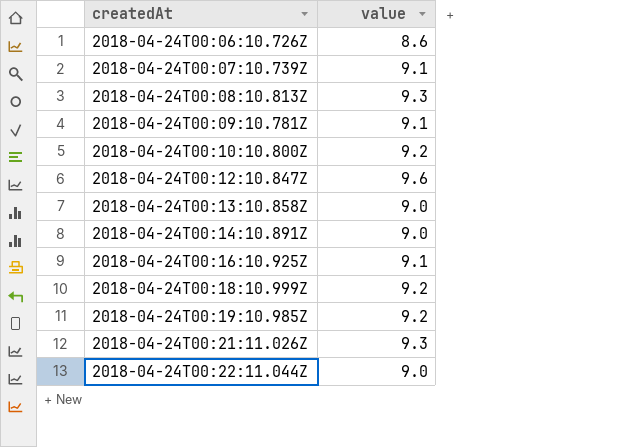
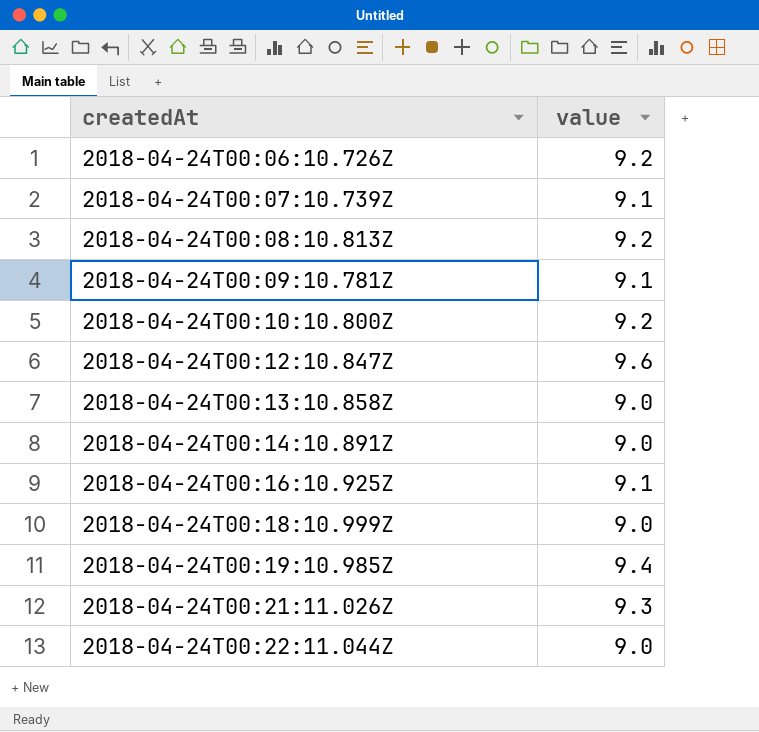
2018-04-24T00:06:10.726Z | value: 8.6 -> 9.2
2018-04-24T00:08:10.813Z | value: 9.3 -> 9.2
2018-04-24T00:18:10.999Z | value: 9.2 -> 9.0
2018-04-24T00:19:10.985Z | value: 9.2 -> 9.4

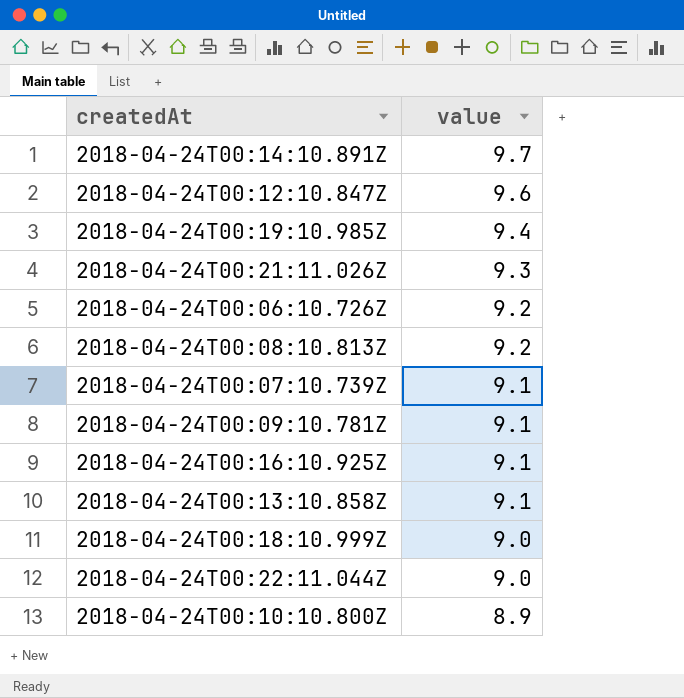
row order: createdAt ascending -> value descending
2018-04-24T00:14:10.891Z | value: 9.0 -> 9.7
2018-04-24T00:13:10.858Z | value: 9.0 -> 9.1
2018-04-24T00:10:10.800Z | value: 9.2 -> 8.9

